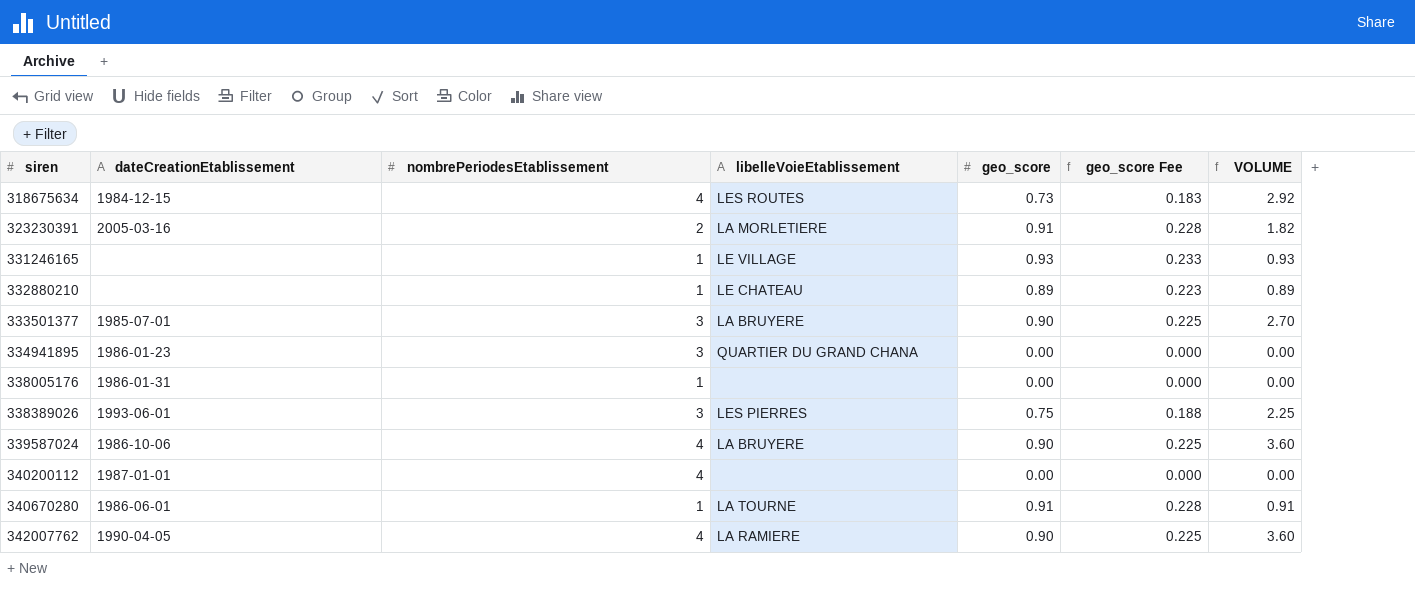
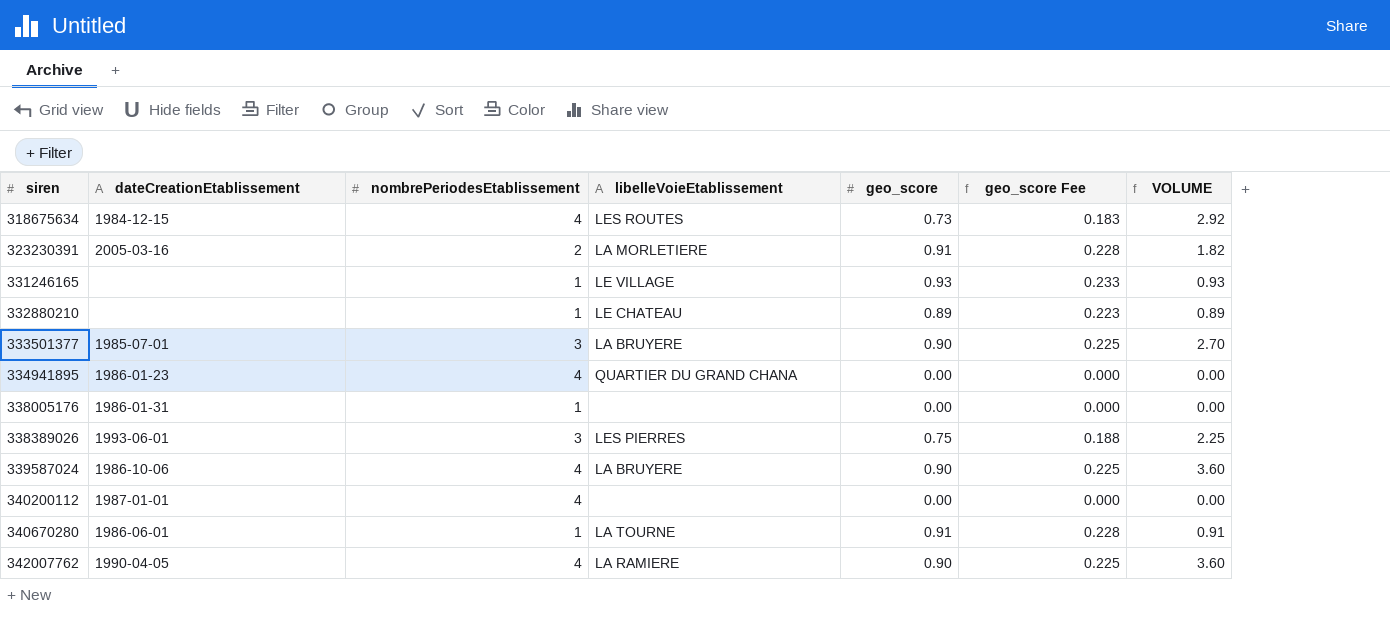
334941895 | nombrePeriodesEtablissement: 3 -> 4

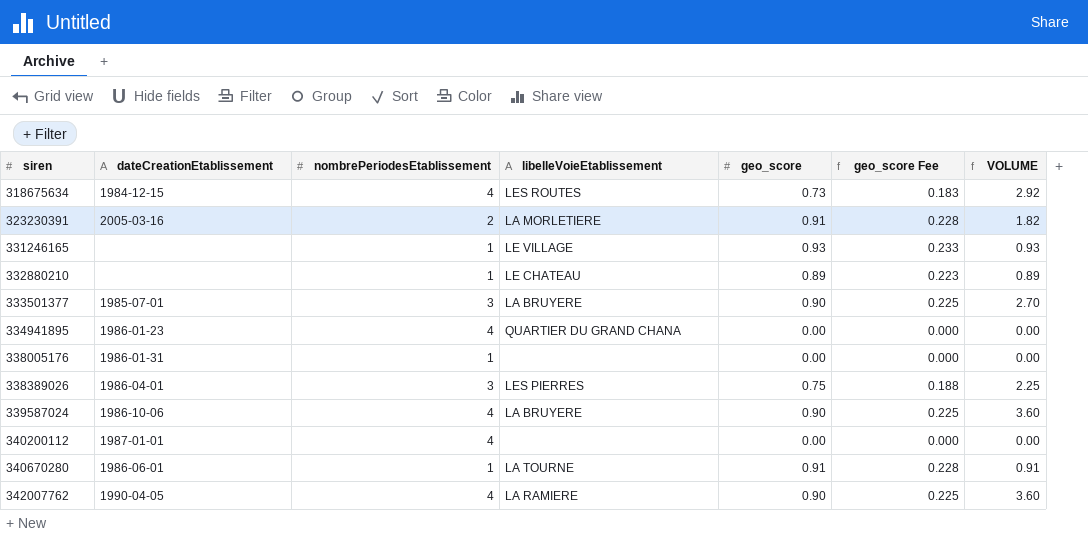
338389026 | dateCreationEtablissement: 1993-06-01 -> 1986-04-01

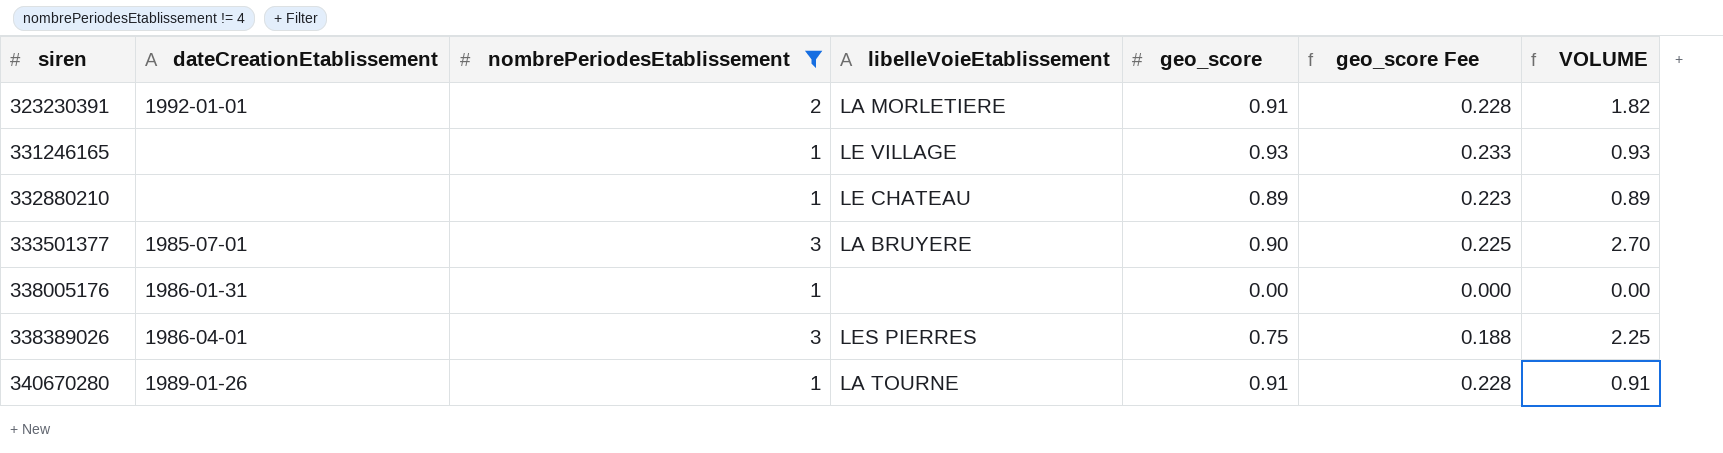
filter: none -> nombrePeriodesEtablissement != 4
323230391 | dateCreationEtablissement: 2005-03-16 -> 1992-01-01
340670280 | dateCreationEtablissement: 1986-06-01 -> 1989-01-26

